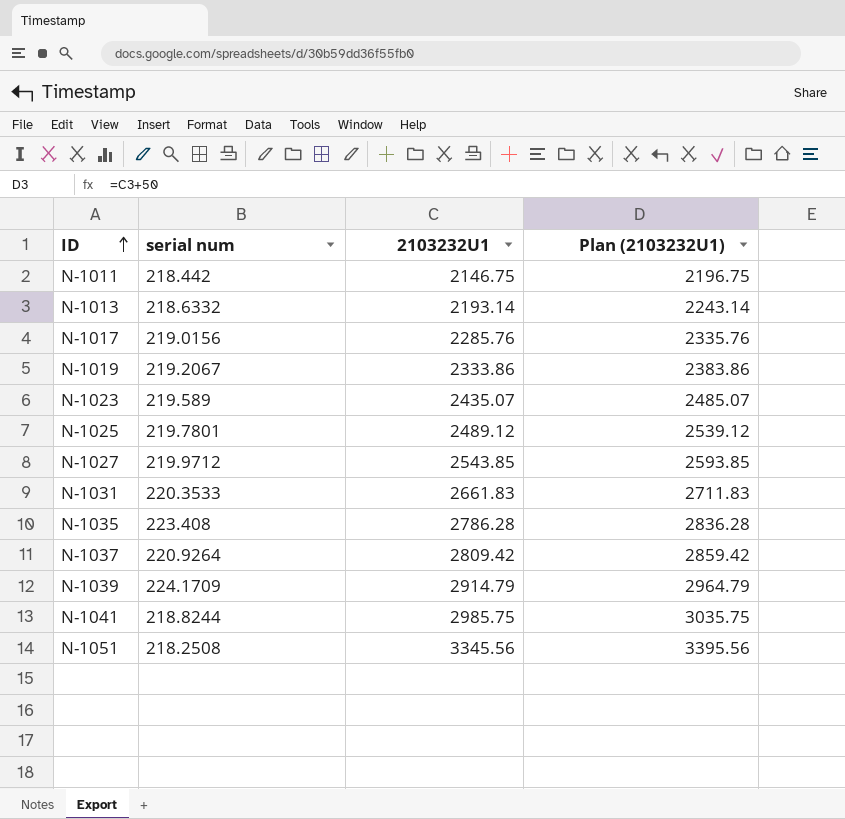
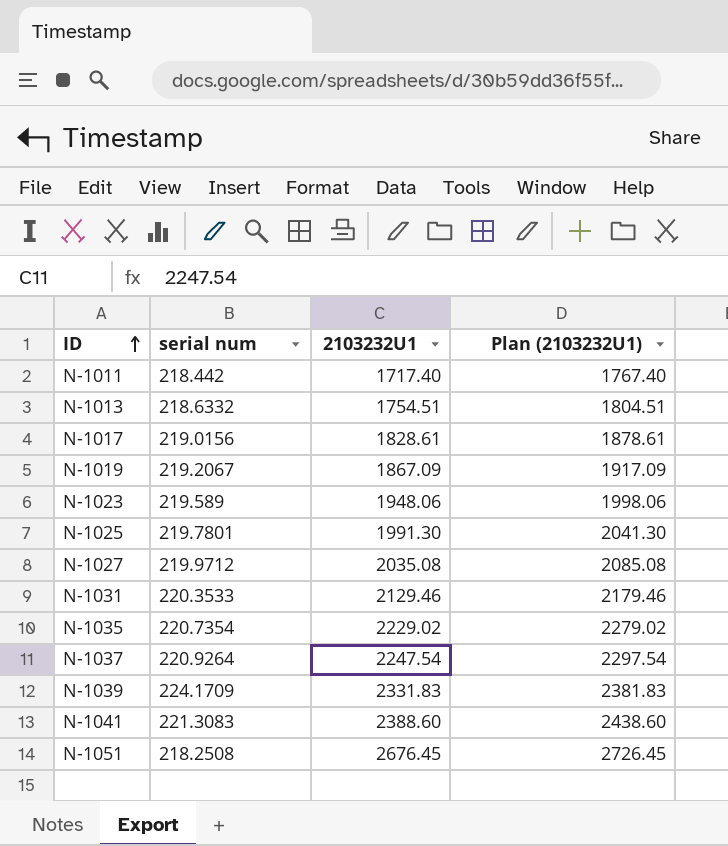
N-1011 | 2103232U1: 2146.75 -> 1717.40
N-1011 | Plan (2103232U1): 2196.75 -> 1767.40
N-1013 | 2103232U1: 2193.14 -> 1754.51
N-1013 | Plan (2103232U1): 2243.14 -> 1804.51
N-1017 | 2103232U1: 2285.76 -> 1828.61
N-1017 | Plan (2103232U1): 2335.76 -> 1878.61
N-1019 | 2103232U1: 2333.86 -> 1867.09
N-1019 | Plan (2103232U1): 2383.86 -> 1917.09
N-1023 | 2103232U1: 2435.07 -> 1948.06
N-1023 | Plan (2103232U1): 2485.07 -> 1998.06
N-1025 | 2103232U1: 2489.12 -> 1991.30
N-1025 | Plan (2103232U1): 2539.12 -> 2041.30
N-1027 | 2103232U1: 2543.85 -> 2035.08
N-1027 | Plan (2103232U1): 2593.85 -> 2085.08
N-1031 | 2103232U1: 2661.83 -> 2129.46
N-1031 | Plan (2103232U1): 2711.83 -> 2179.46
N-1035 | serial num: 223.408 -> 220.7354
N-1035 | 2103232U1: 2786.28 -> 2229.02
N-1035 | Plan (2103232U1): 2836.28 -> 2279.02
N-1037 | 2103232U1: 2809.42 -> 2247.54
N-1037 | Plan (2103232U1): 2859.42 -> 2297.54
N-1039 | 2103232U1: 2914.79 -> 2331.83
N-1039 | Plan (2103232U1): 2964.79 -> 2381.83
N-1041 | serial num: 218.8244 -> 221.3083
N-1041 | 2103232U1: 2985.75 -> 2388.60
N-1041 | Plan (2103232U1): 3035.75 -> 2438.60
N-1051 | 2103232U1: 3345.56 -> 2676.45
N-1051 | Plan (2103232U1): 3395.56 -> 2726.45

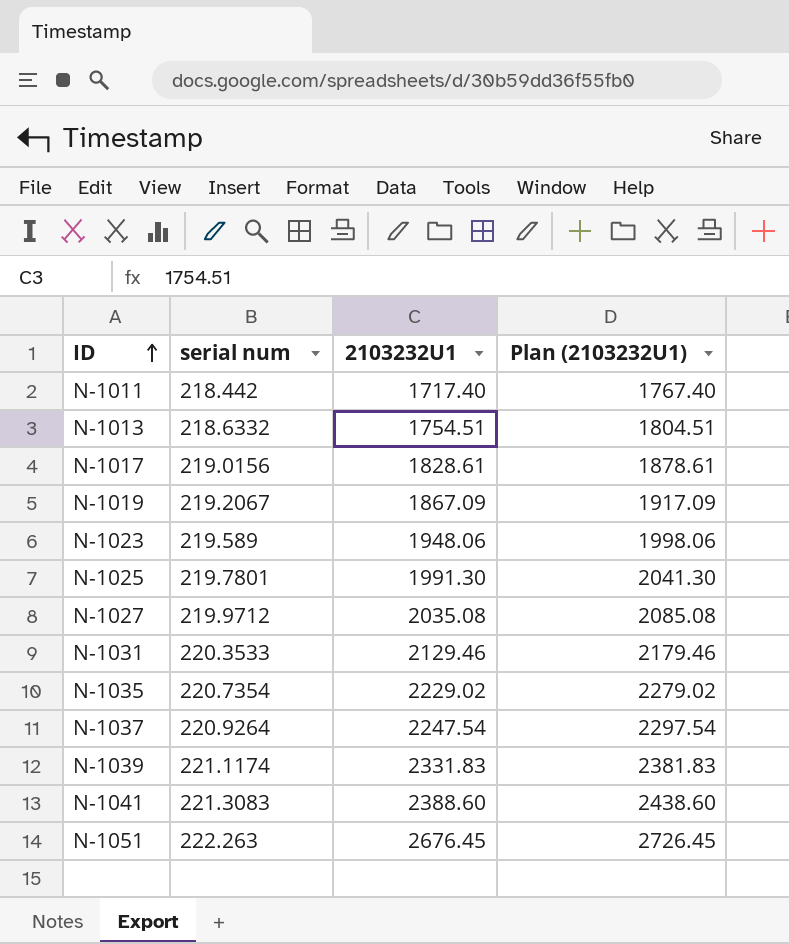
N-1039 | serial num: 224.1709 -> 221.1174
N-1051 | serial num: 218.2508 -> 222.263

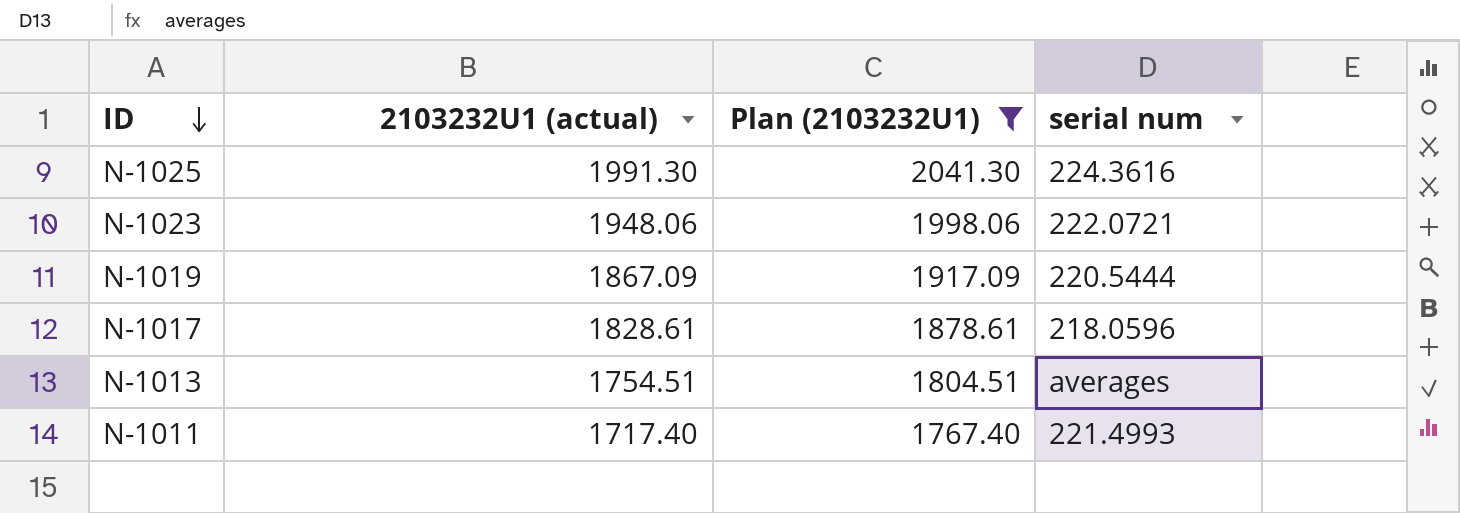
filter: none -> Plan (2103232U1) <= 2041.30
row order: ID ascending -> ID descending
column name: 2103232U1 -> 2103232U1 (actual)
column serial num | position: 2 -> 4
N-1025 | serial num: 219.7801 -> 224.3616
N-1023 | serial num: 219.589 -> 222.0721
N-1019 | serial num: 219.2067 -> 220.5444
N-1017 | serial num: 219.0156 -> 218.0596
N-1013 | serial num: 218.6332 -> averages
N-1011 | serial num: 218.442 -> 221.4993

